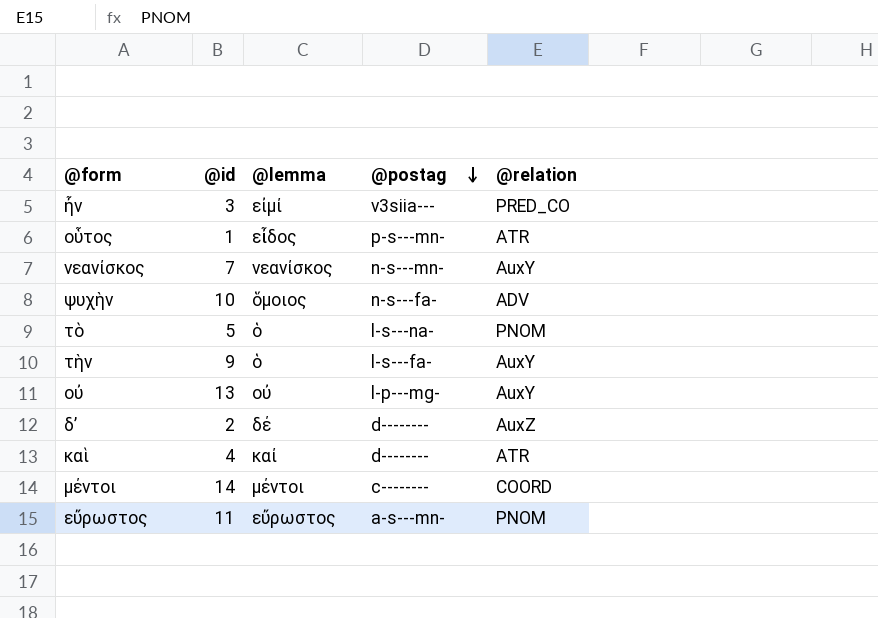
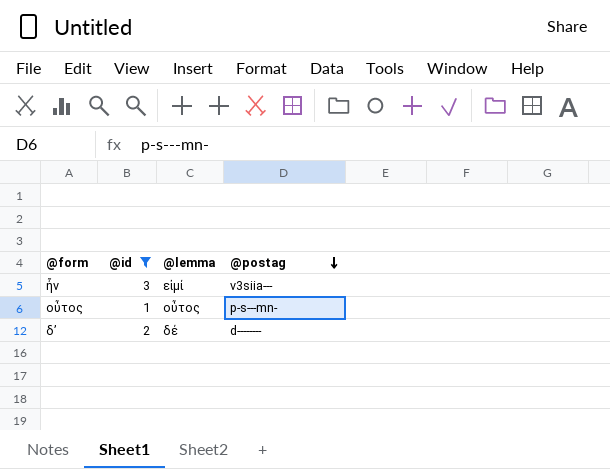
filter: none -> @id <= 3
column @relation | position: 5 -> none
οὗτος | @lemma: εἶδος -> οὗτος

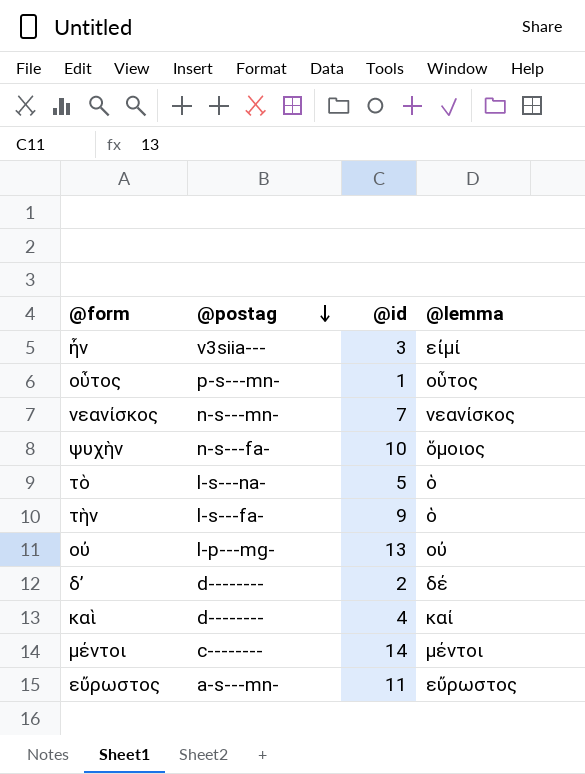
filter: @id <= 3 -> none
column @postag | position: 4 -> 2

